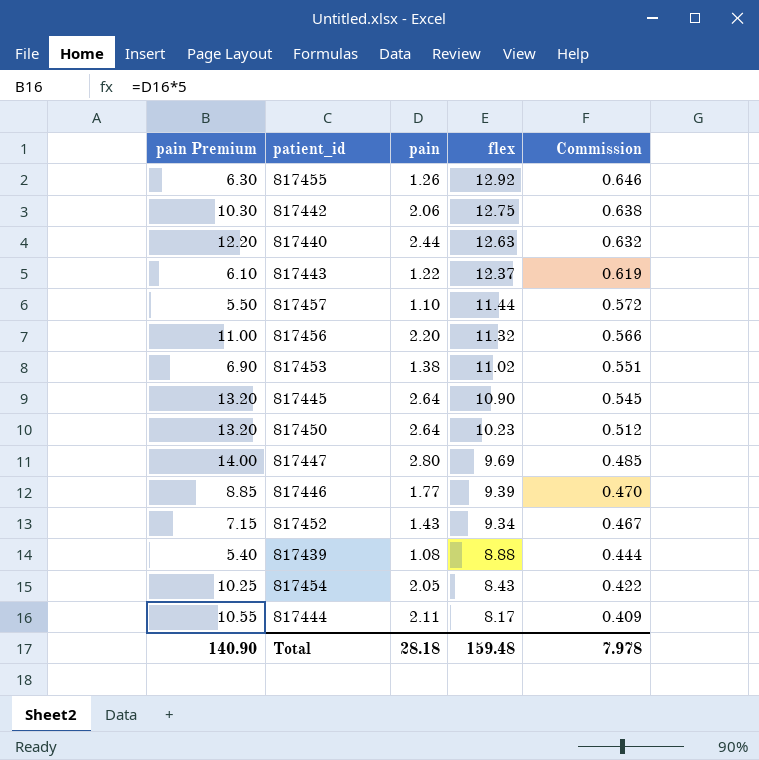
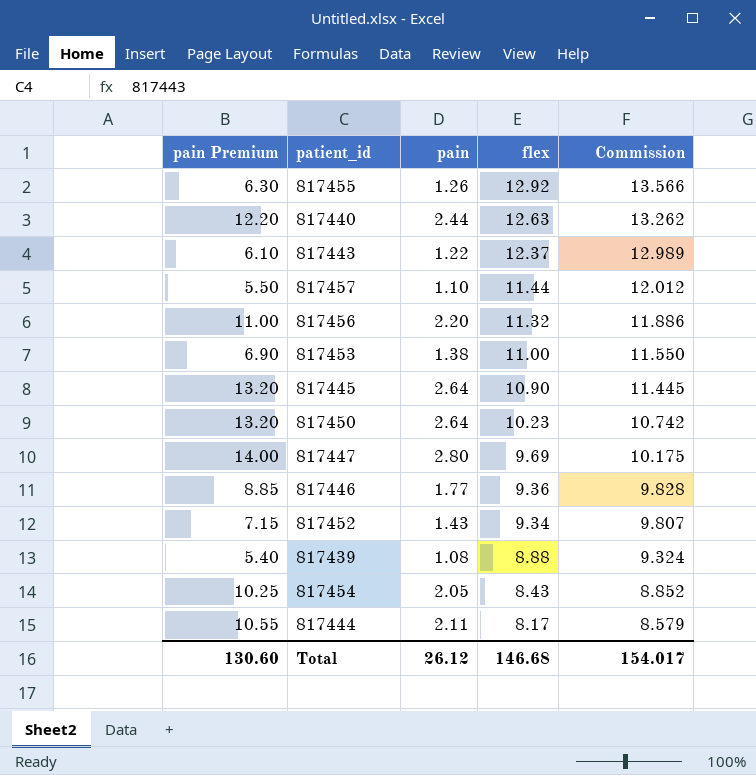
column Commission | formula: [flex] * 0.05 -> [flex] * 1.05
row 817442: 10.30 | 2.06 | 12.75 | 0.638 -> none
817453 | flex: 11.02 -> 11.00
817446 | flex: 9.39 -> 9.36
Total | pain Premium: 140.90 -> 130.60
Total | pain: 28.18 -> 26.12
Total | flex: 159.48 -> 146.68
Total | Commission: 7.978 -> 154.017

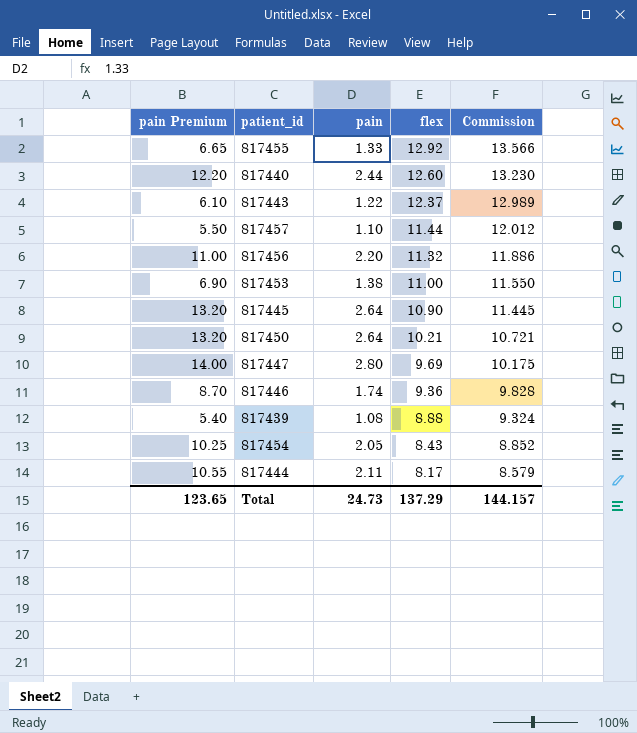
row 817452: 7.15 | 1.43 | 9.34 | 9.807 -> none
817455 | pain Premium: 6.30 -> 6.65
817455 | pain: 1.26 -> 1.33
817440 | flex: 12.63 -> 12.60
817440 | Commission: 13.262 -> 13.230
817450 | flex: 10.23 -> 10.21
817450 | Commission: 10.742 -> 10.721
817446 | pain Premium: 8.85 -> 8.70
817446 | pain: 1.77 -> 1.74
Total | pain Premium: 130.60 -> 123.65
Total | pain: 26.12 -> 24.73
Total | flex: 146.68 -> 137.29
Total | Commission: 154.017 -> 144.157

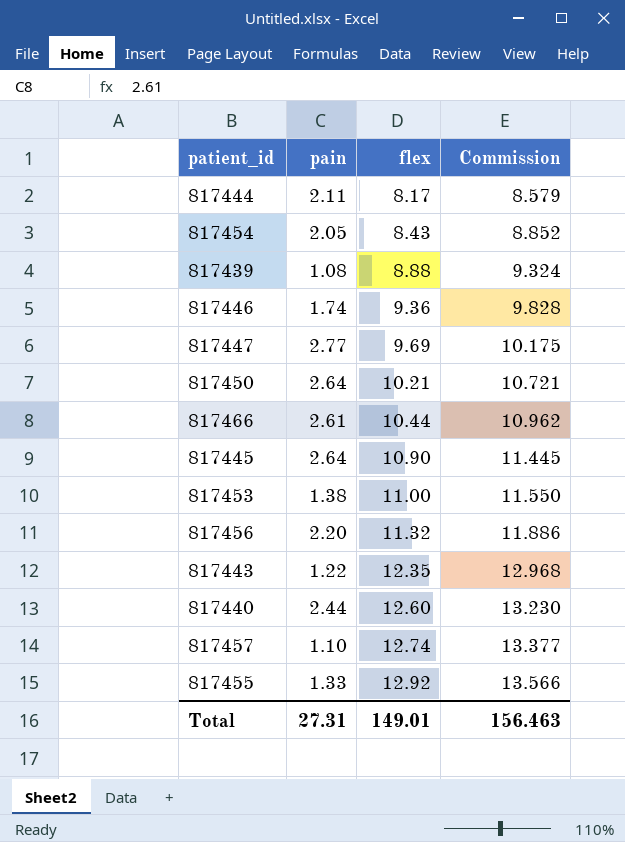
row order: flex descending -> flex ascending
column pain Premium | formula: [pain] * 5 -> none
817447 | pain: 2.80 -> 2.77
row 817466: none -> 2.61 | 10.44 | 10.962
817443 | flex: 12.37 -> 12.35
817443 | Commission: 12.989 -> 12.968
817457 | flex: 11.44 -> 12.74
817457 | Commission: 12.012 -> 13.377
Total | pain: 24.73 -> 27.31
Total | flex: 137.29 -> 149.01
Total | Commission: 144.157 -> 156.463

